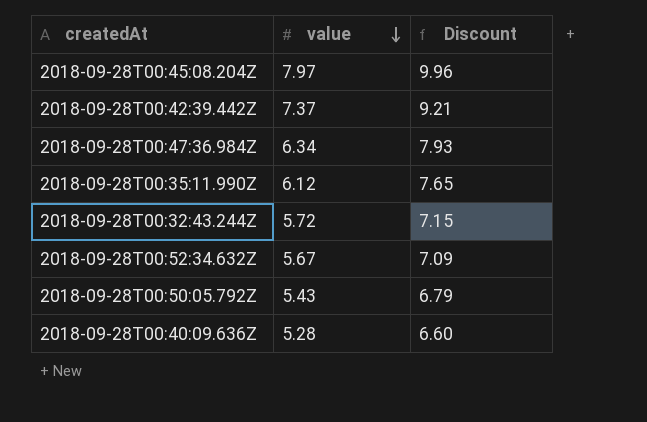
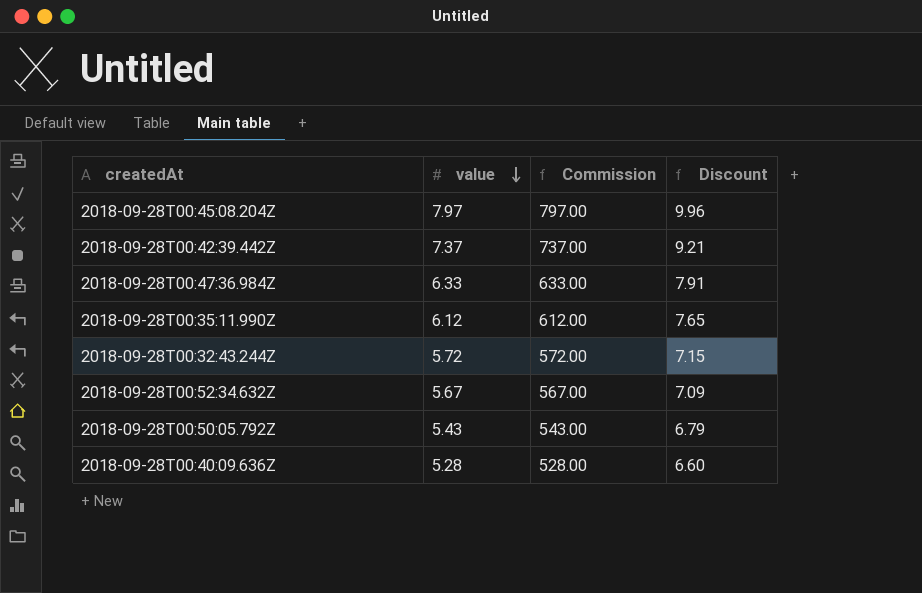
column Commission | formula: none -> [value] * 100
2018-09-28T00:47:36.984Z | value: 6.34 -> 6.33
2018-09-28T00:47:36.984Z | Discount: 7.93 -> 7.91

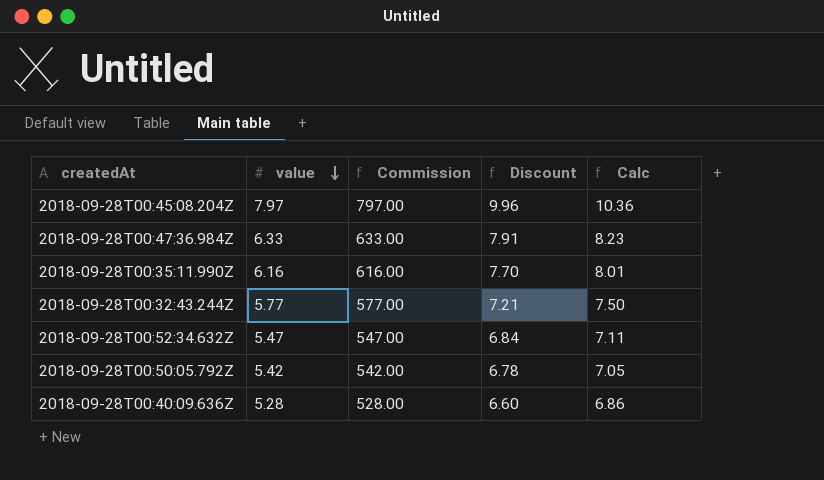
column Calc | formula: none -> [value] * 1.3
row 2018-09-28T00:42:39.442Z: 7.37 | 737.00 | 9.21 -> none
2018-09-28T00:35:11.990Z | value: 6.12 -> 6.16
2018-09-28T00:35:11.990Z | Commission: 612.00 -> 616.00
2018-09-28T00:35:11.990Z | Discount: 7.65 -> 7.70
2018-09-28T00:32:43.244Z | value: 5.72 -> 5.77
2018-09-28T00:32:43.244Z | Commission: 572.00 -> 577.00
2018-09-28T00:32:43.244Z | Discount: 7.15 -> 7.21
2018-09-28T00:52:34.632Z | value: 5.67 -> 5.47
2018-09-28T00:52:34.632Z | Commission: 567.00 -> 547.00
2018-09-28T00:52:34.632Z | Discount: 7.09 -> 6.84
2018-09-28T00:50:05.792Z | value: 5.43 -> 5.42
2018-09-28T00:50:05.792Z | Commission: 543.00 -> 542.00
2018-09-28T00:50:05.792Z | Discount: 6.79 -> 6.78

